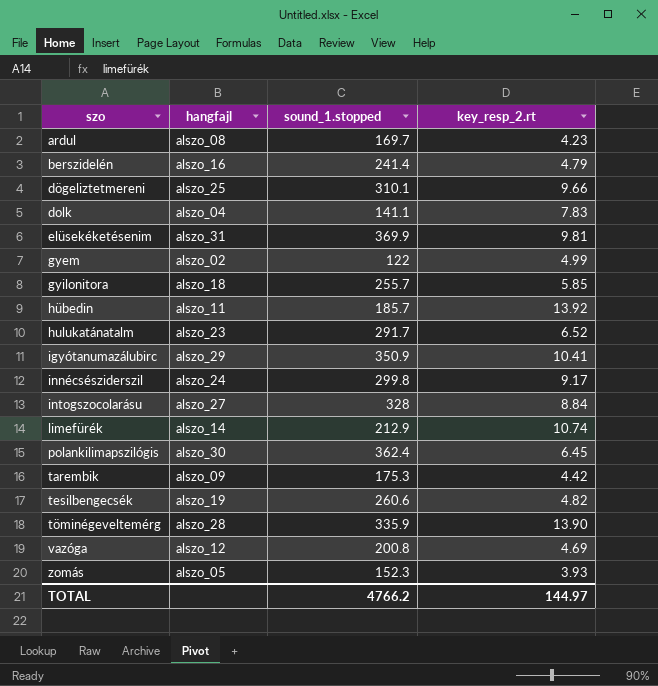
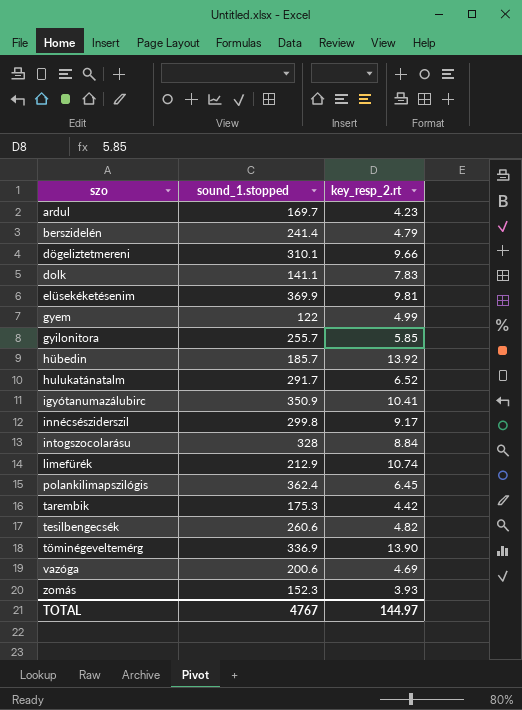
column hangfajl | position: 2 -> none
töminégeveltemérg | sound_1.stopped: 335.9 -> 336.9
vazóga | sound_1.stopped: 200.8 -> 200.6
TOTAL | sound_1.stopped: 4766.2 -> 4767

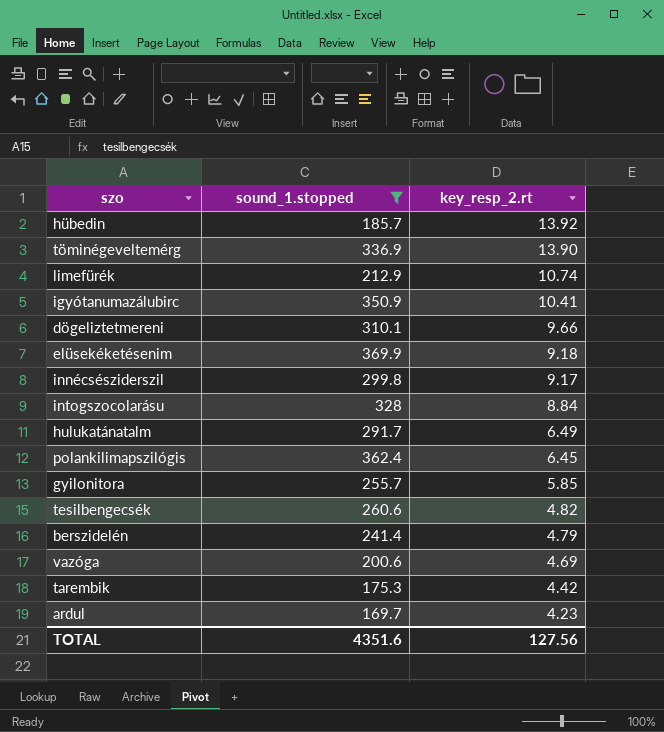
filter: none -> sound_1.stopped >= 169.7
row order: szo ascending -> key_resp_2.rt descending
elüsekéketésenim | key_resp_2.rt: 9.81 -> 9.18
hulukatánatalm | key_resp_2.rt: 6.52 -> 6.49
TOTAL | sound_1.stopped: 4767 -> 4351.6
TOTAL | key_resp_2.rt: 144.97 -> 127.56

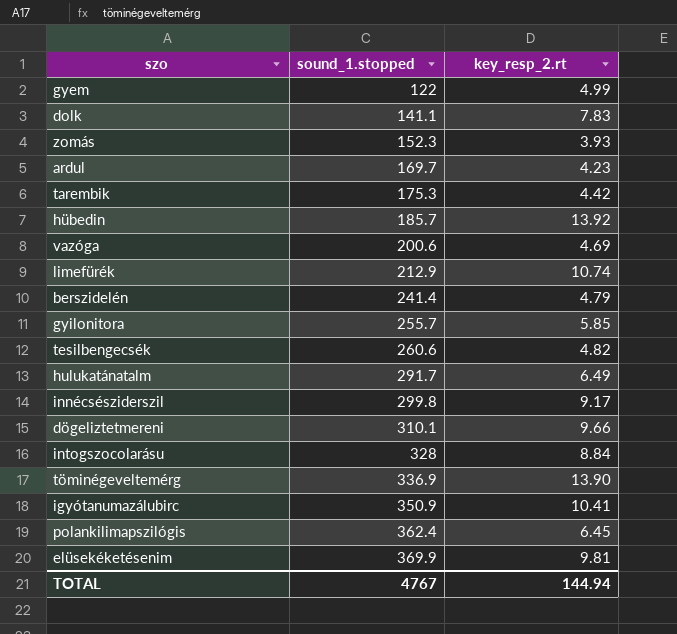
filter: sound_1.stopped >= 169.7 -> none
row order: key_resp_2.rt descending -> sound_1.stopped ascending
elüsekéketésenim | key_resp_2.rt: 9.18 -> 9.81
TOTAL | sound_1.stopped: 4351.6 -> 4767
TOTAL | key_resp_2.rt: 127.56 -> 144.94

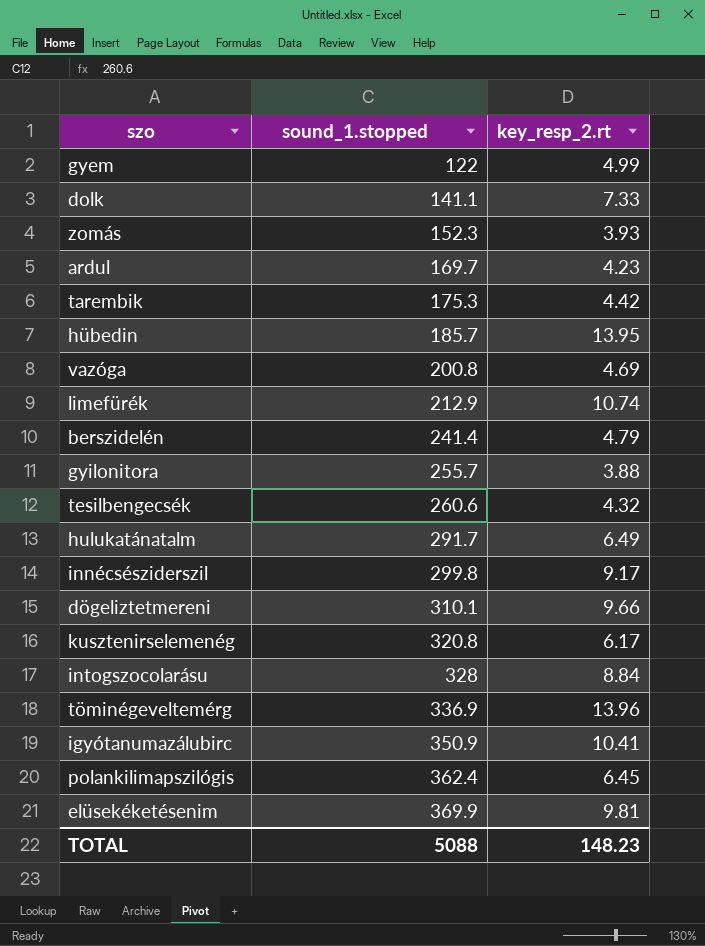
dolk | key_resp_2.rt: 7.83 -> 7.33
hübedin | key_resp_2.rt: 13.92 -> 13.95
vazóga | sound_1.stopped: 200.6 -> 200.8
gyilonitora | key_resp_2.rt: 5.85 -> 3.88
tesilbengecsék | key_resp_2.rt: 4.82 -> 4.32
row kusztenirselemenég: none -> 320.8 | 6.17
töminégeveltemérg | key_resp_2.rt: 13.90 -> 13.96
TOTAL | sound_1.stopped: 4767 -> 5088
TOTAL | key_resp_2.rt: 144.94 -> 148.23

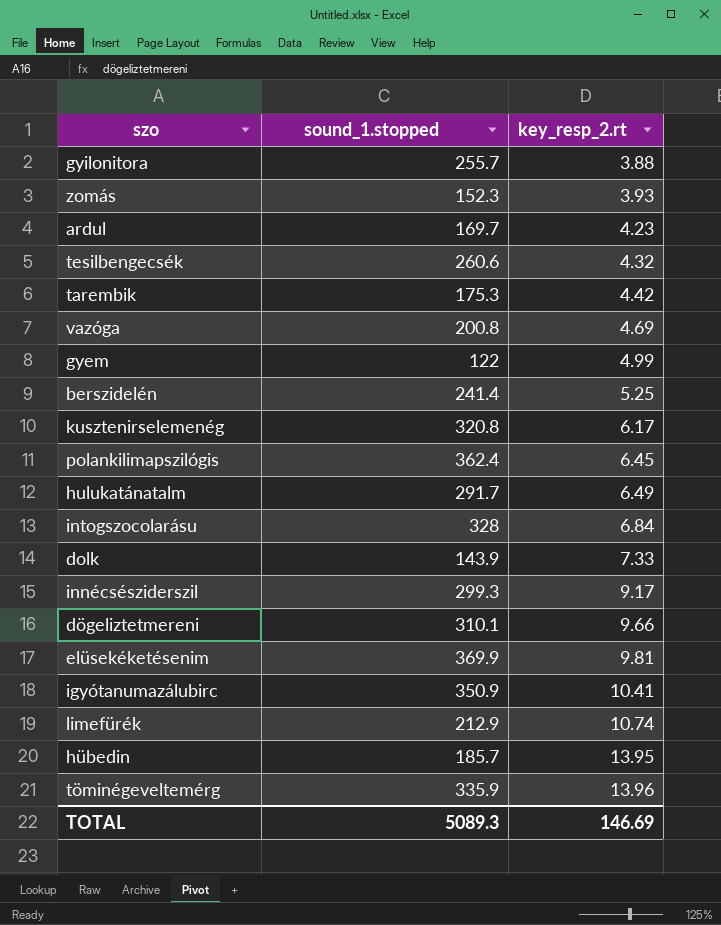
row order: sound_1.stopped ascending -> key_resp_2.rt ascending
berszidelén | key_resp_2.rt: 4.79 -> 5.25
intogszocolarásu | key_resp_2.rt: 8.84 -> 6.84
dolk | sound_1.stopped: 141.1 -> 143.9
innécsésziderszil | sound_1.stopped: 299.8 -> 299.3
töminégeveltemérg | sound_1.stopped: 336.9 -> 335.9
TOTAL | sound_1.stopped: 5088 -> 5089.3
TOTAL | key_resp_2.rt: 148.23 -> 146.69

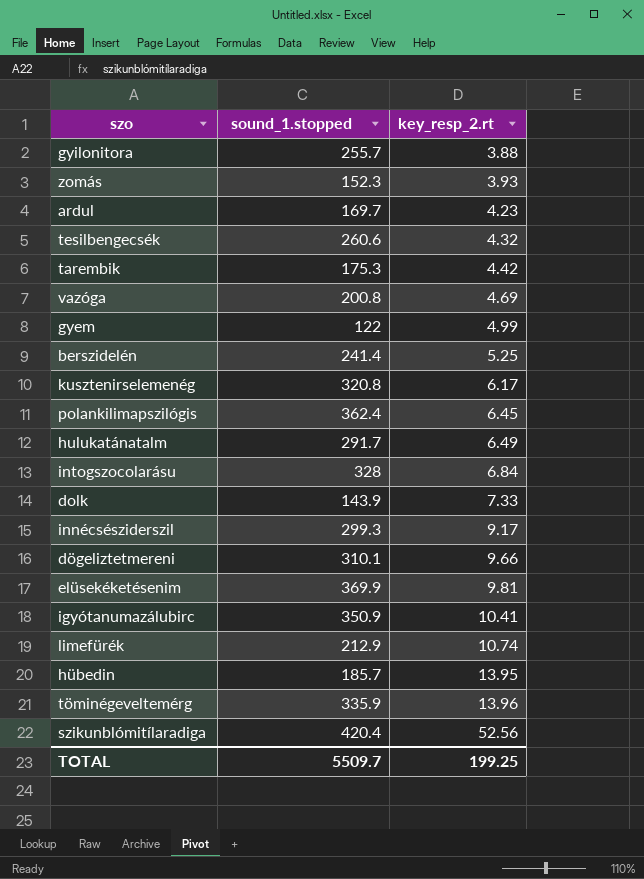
row szikunblómitílaradiga: none -> 420.4 | 52.56
TOTAL | sound_1.stopped: 5089.3 -> 5509.7
TOTAL | key_resp_2.rt: 146.69 -> 199.25

